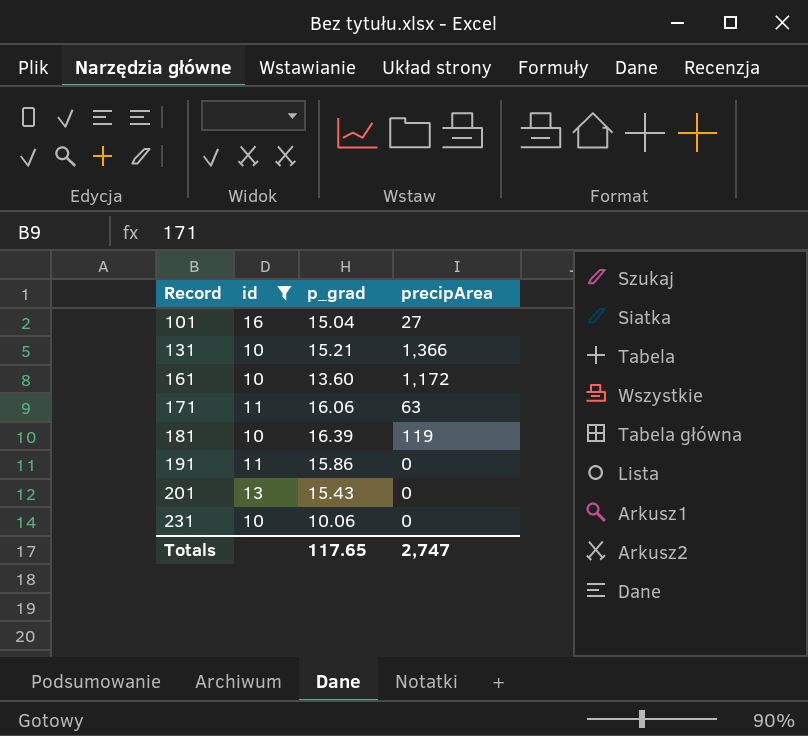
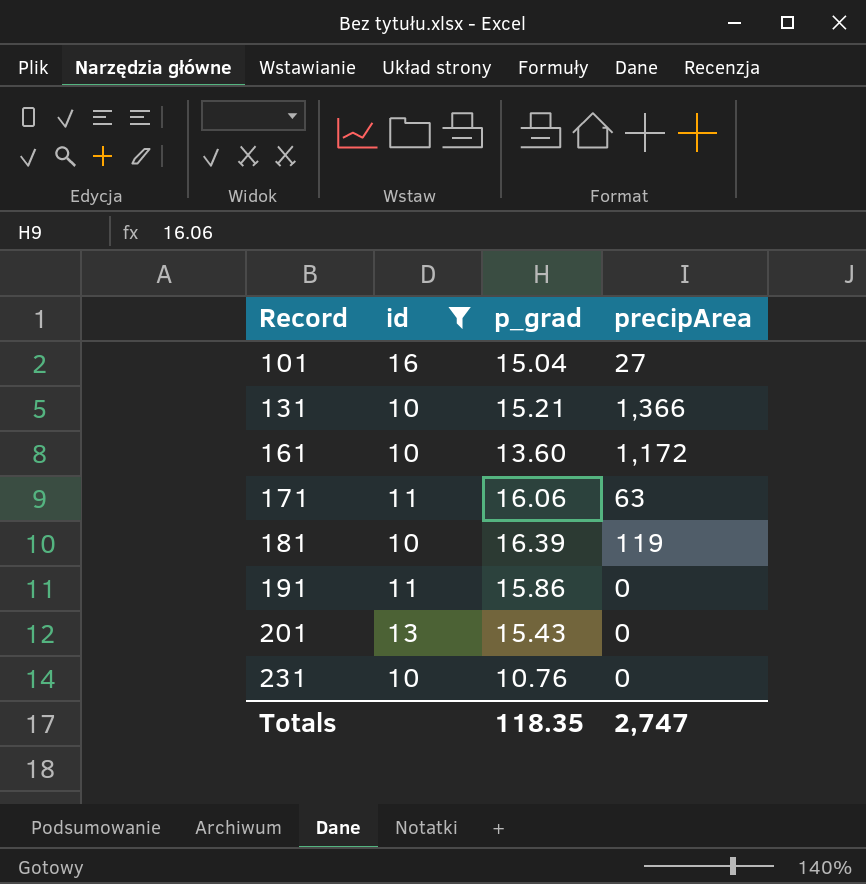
231 | p_grad: 10.06 -> 10.76
Totals | p_grad: 117.65 -> 118.35

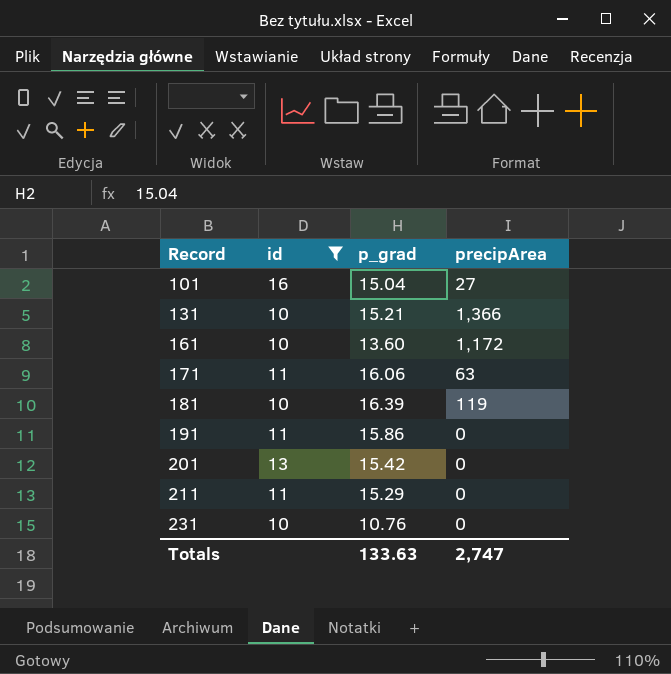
201 | p_grad: 15.43 -> 15.42
row 211: none -> 11 | 15.29 | 0
Totals | p_grad: 118.35 -> 133.63

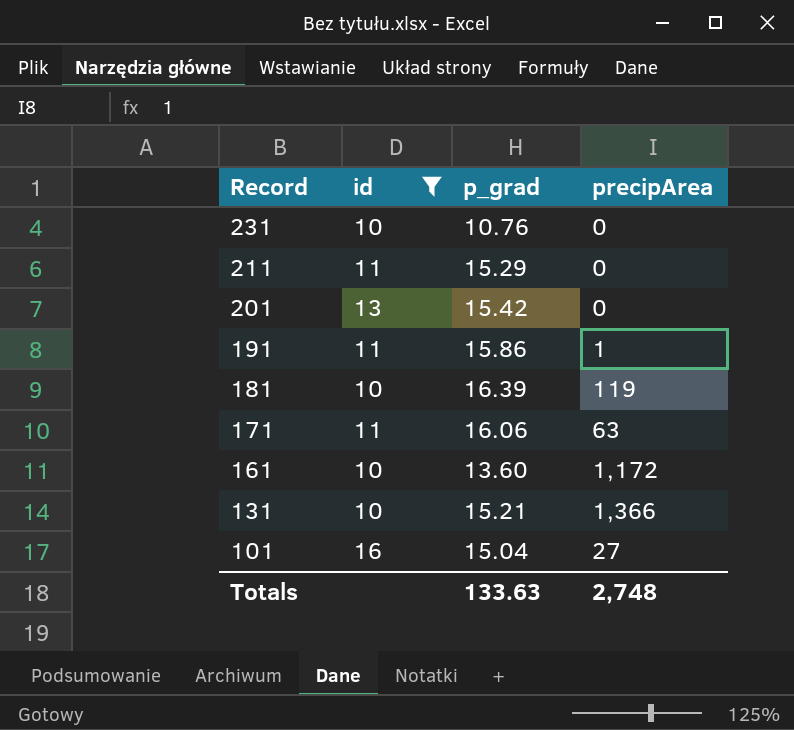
row order: Record ascending -> Record descending
191 | precipArea: 0 -> 1
Totals | precipArea: 2,747 -> 2,748

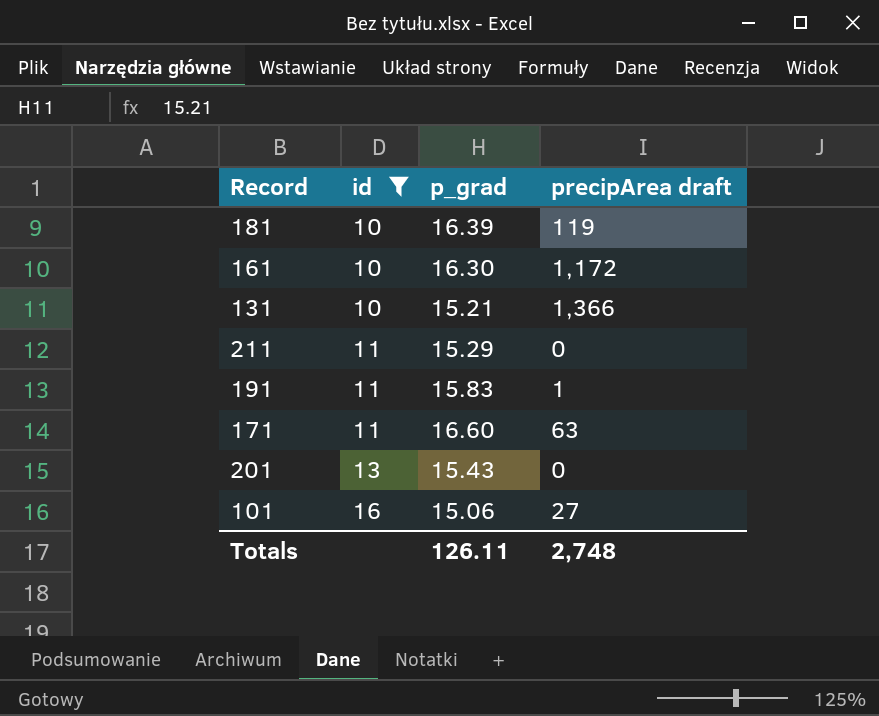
row order: Record descending -> id ascending
column name: precipArea -> precipArea draft
row 231: 10 | 10.76 | 0 -> none
161 | p_grad: 13.60 -> 16.30
191 | p_grad: 15.86 -> 15.83
171 | p_grad: 16.06 -> 16.60
201 | p_grad: 15.42 -> 15.43
101 | p_grad: 15.04 -> 15.06
Totals | p_grad: 133.63 -> 126.11

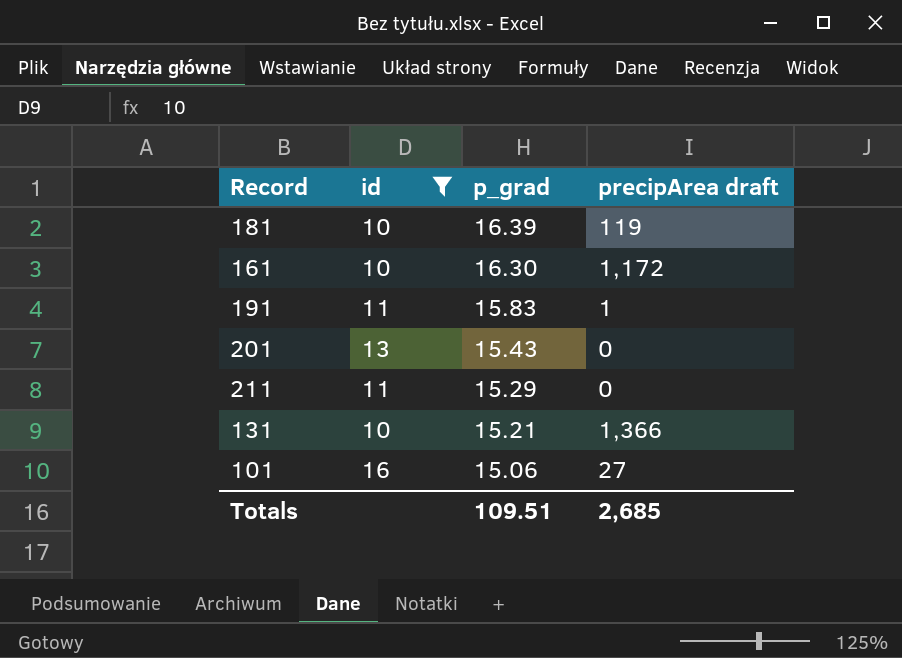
row order: id ascending -> p_grad descending
row 171: 11 | 16.60 | 63 -> none
Totals | p_grad: 126.11 -> 109.51
Totals | precipArea draft: 2,748 -> 2,685

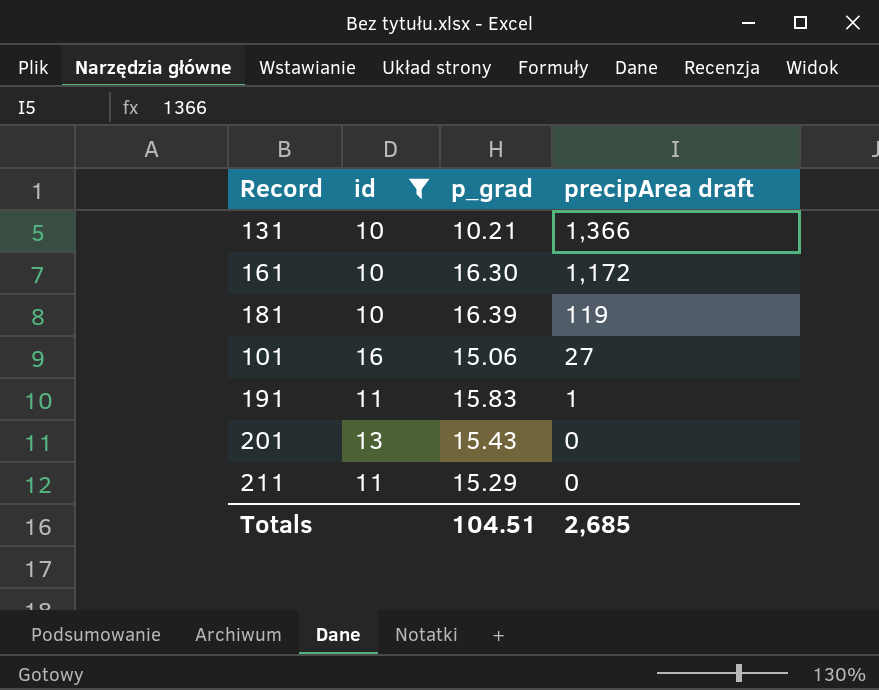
row order: p_grad descending -> precipArea draft descending
131 | p_grad: 15.21 -> 10.21
Totals | p_grad: 109.51 -> 104.51

